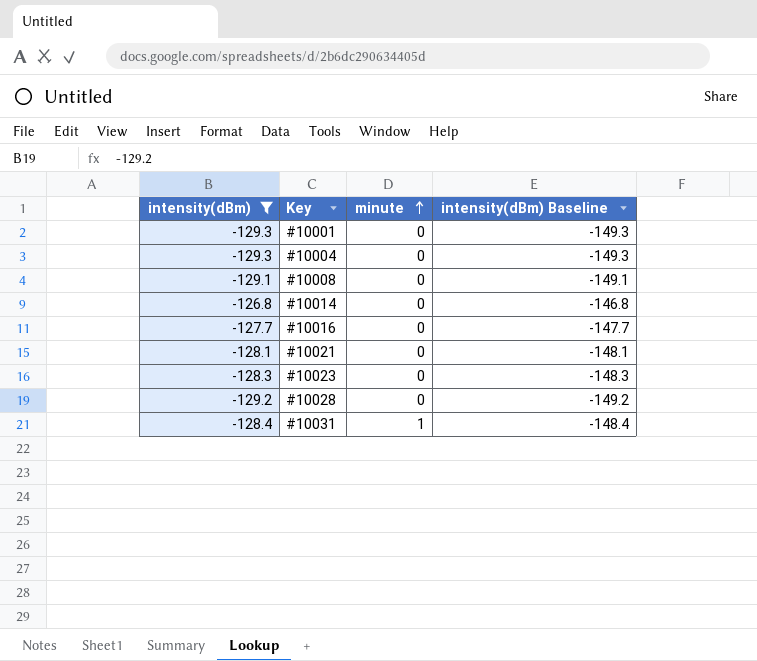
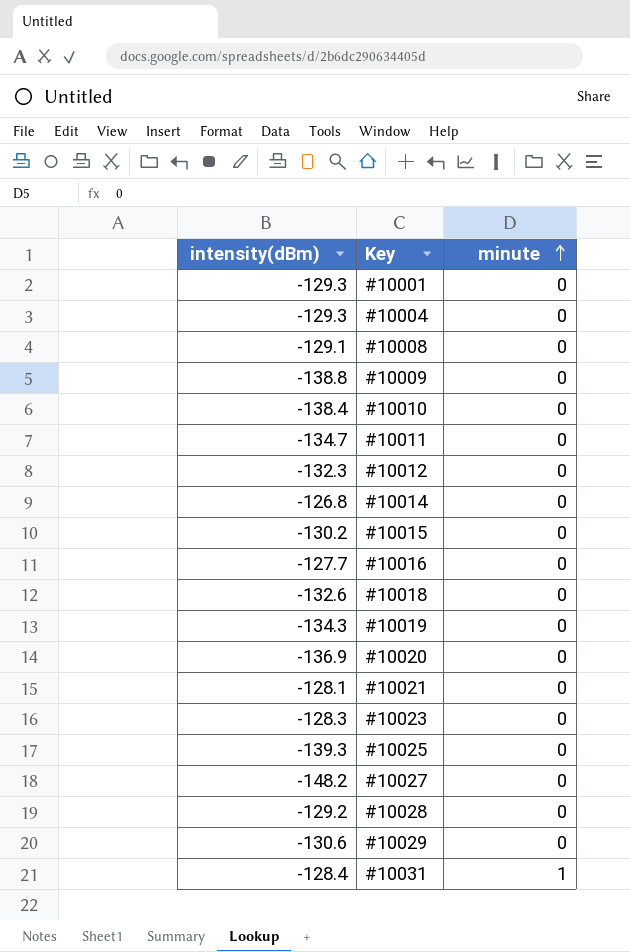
filter: intensity(dBm) >= -129.3 -> none
column intensity(dBm) Baseline | formula: [intensity(dBm)] - 20 -> none

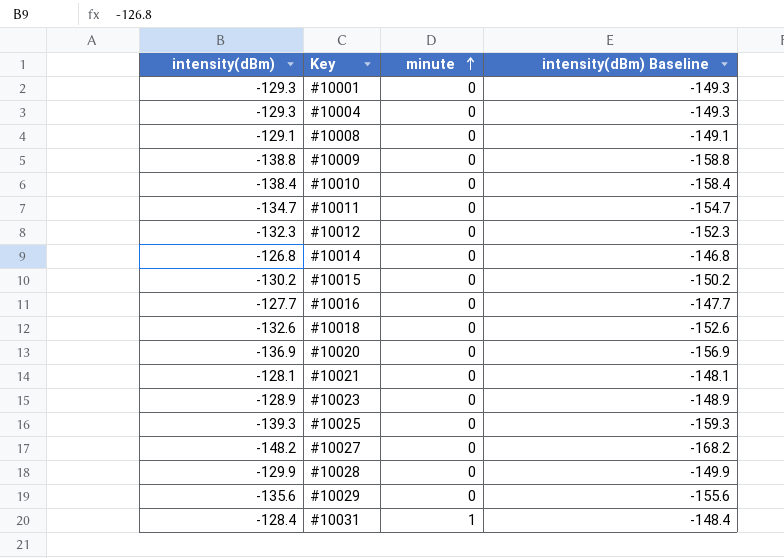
column intensity(dBm) Baseline | formula: none -> [intensity(dBm)] - 20
row #10019: -134.3 | 0 -> none
#10023 | intensity(dBm): -128.3 -> -128.9
#10028 | intensity(dBm): -129.2 -> -129.9
#10029 | intensity(dBm): -130.6 -> -135.6

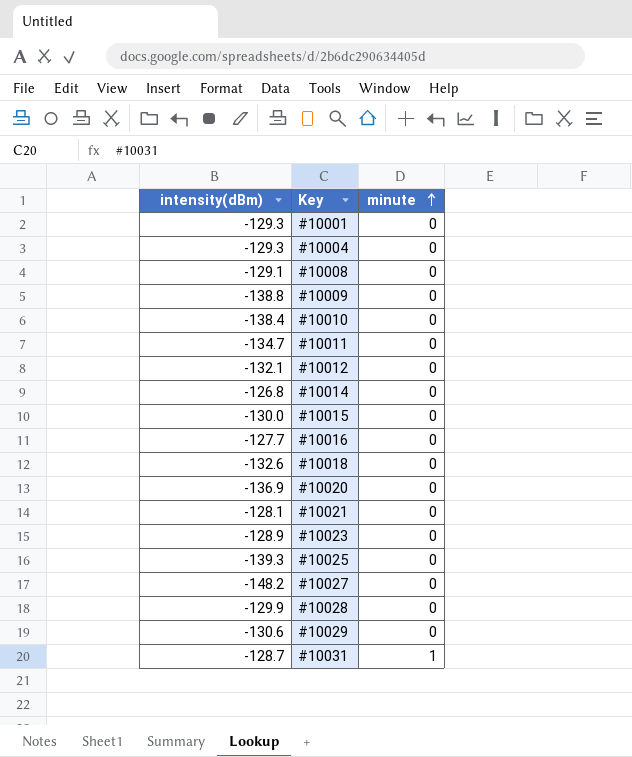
column intensity(dBm) Baseline | formula: [intensity(dBm)] - 20 -> none
#10012 | intensity(dBm): -132.3 -> -132.1
#10015 | intensity(dBm): -130.2 -> -130.0
#10029 | intensity(dBm): -135.6 -> -130.6
#10031 | intensity(dBm): -128.4 -> -128.7

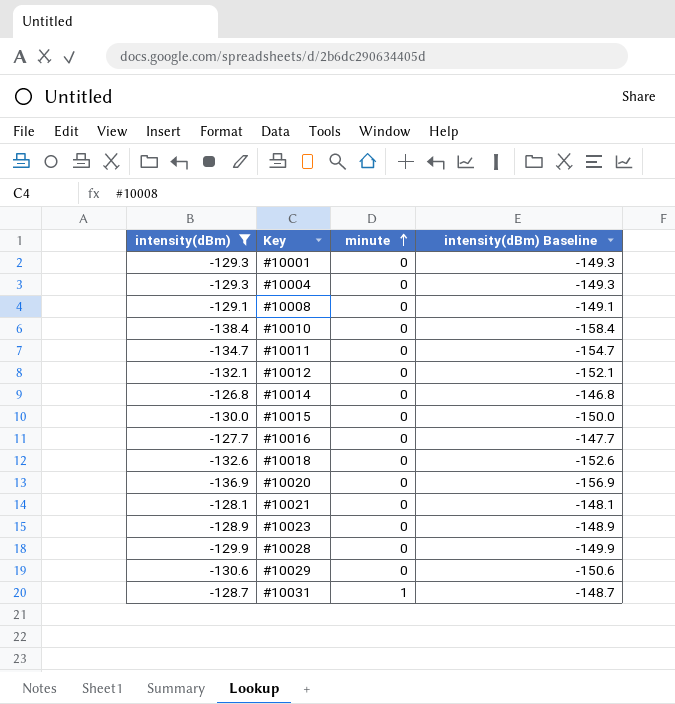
filter: none -> intensity(dBm) >= -138.4
column intensity(dBm) Baseline | formula: none -> [intensity(dBm)] - 20

